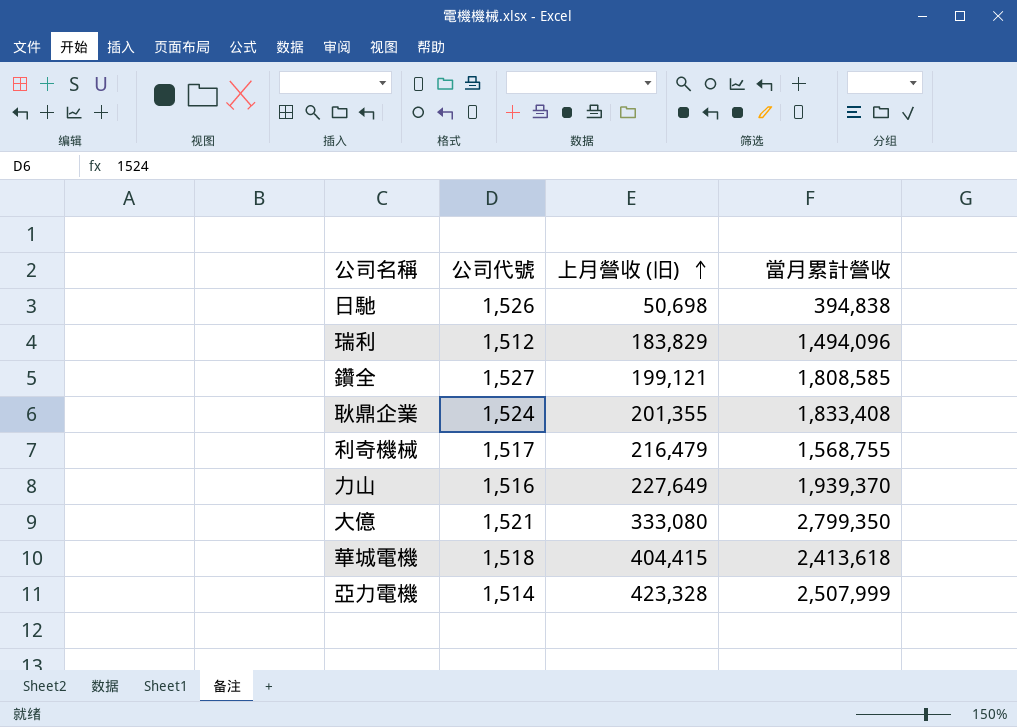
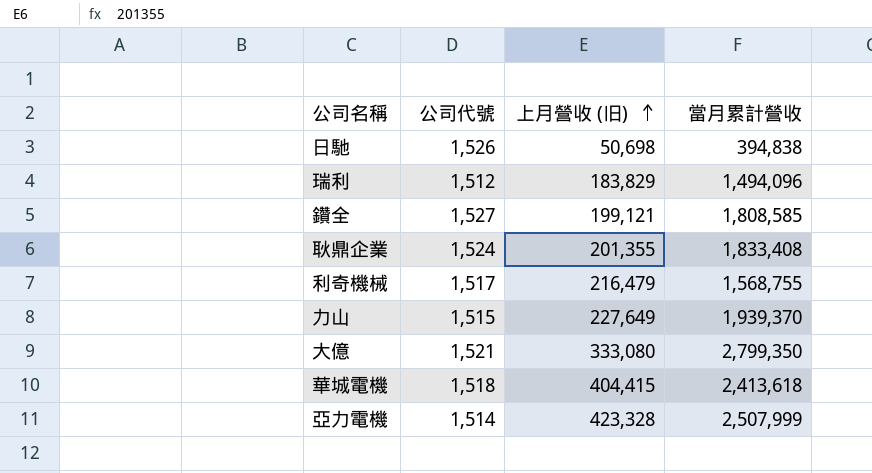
力山 | 公司代號: 1,516 -> 1,515

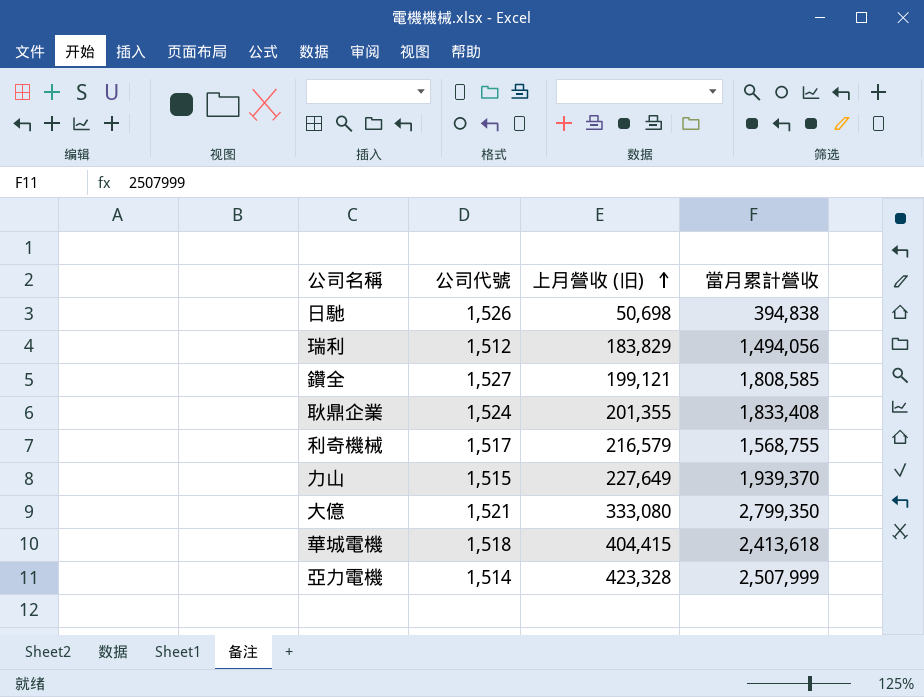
瑞利 | 當月累計營收: 1,494,096 -> 1,494,056
利奇機械 | 上月營收 (旧): 216,479 -> 216,579

